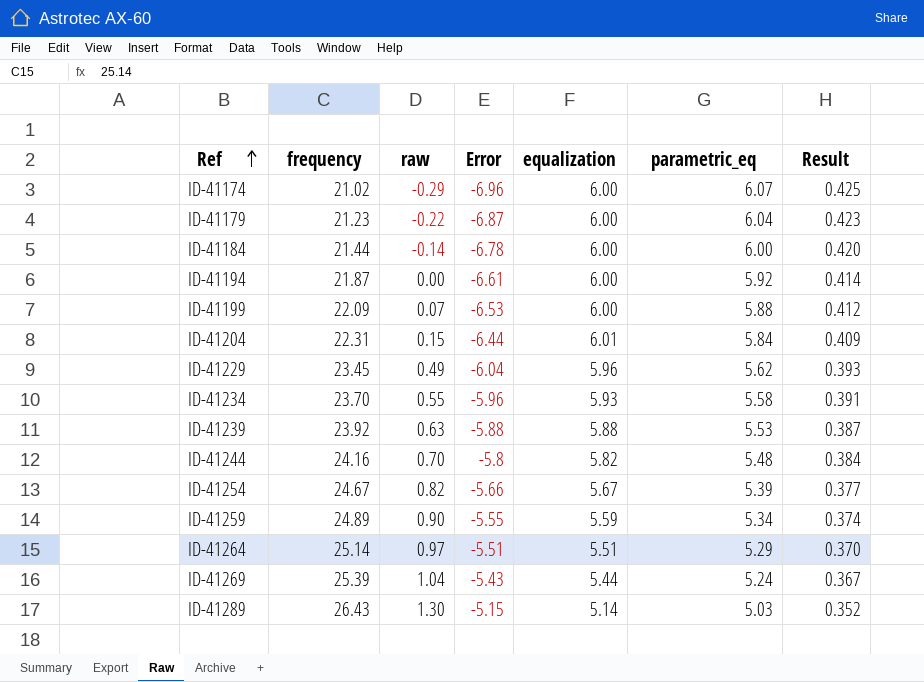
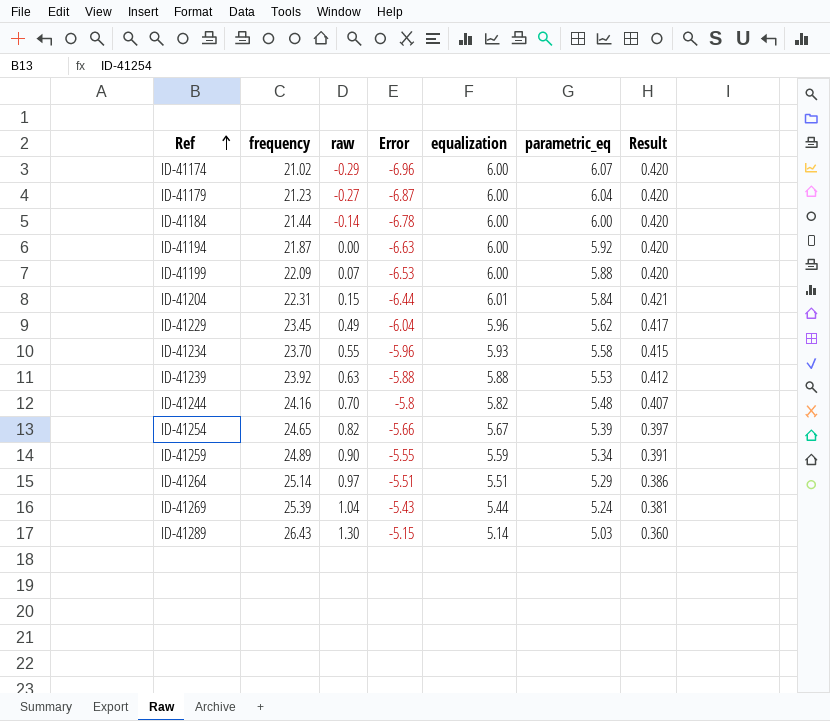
column Result | formula: [parametric_eq] * 0.07 -> [equalization] * 0.07
ID-41179 | raw: -0.22 -> -0.27
ID-41194 | Error: -6.61 -> -6.63
ID-41254 | frequency: 24.67 -> 24.65

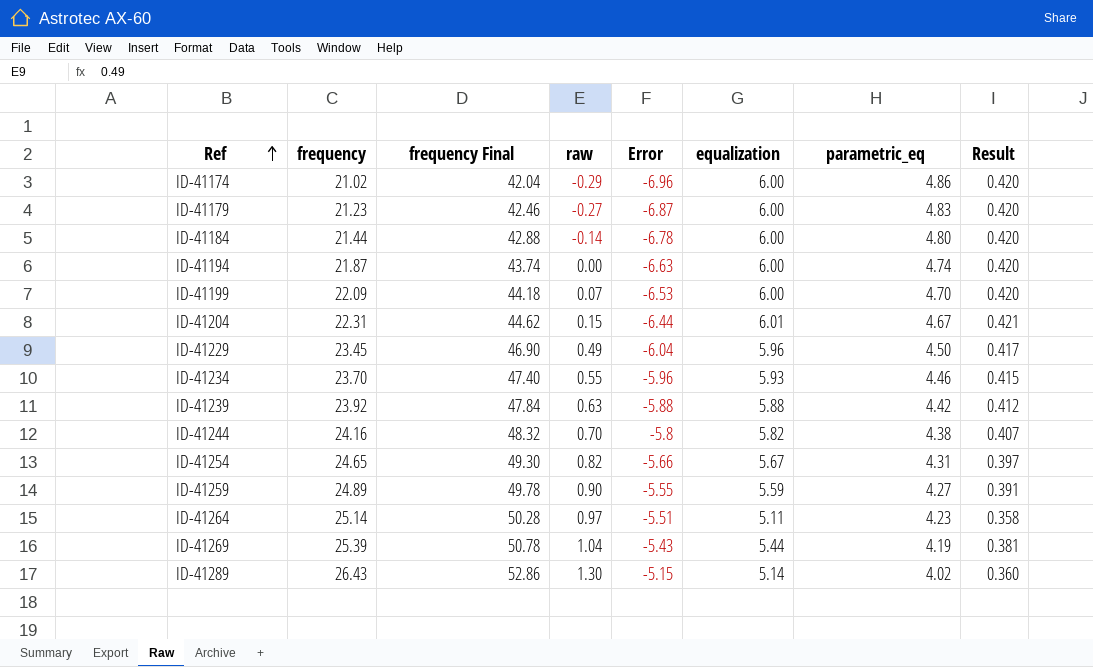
column frequency Final | formula: none -> [frequency] * 2
ID-41174 | parametric_eq: 6.07 -> 4.86
ID-41179 | parametric_eq: 6.04 -> 4.83
ID-41184 | parametric_eq: 6.00 -> 4.80
ID-41194 | parametric_eq: 5.92 -> 4.74
ID-41199 | parametric_eq: 5.88 -> 4.70
ID-41204 | parametric_eq: 5.84 -> 4.67
ID-41229 | parametric_eq: 5.62 -> 4.50
ID-41234 | parametric_eq: 5.58 -> 4.46
ID-41239 | parametric_eq: 5.53 -> 4.42
ID-41244 | parametric_eq: 5.48 -> 4.38
ID-41254 | parametric_eq: 5.39 -> 4.31
ID-41259 | parametric_eq: 5.34 -> 4.27
ID-41264 | equalization: 5.51 -> 5.11
ID-41264 | parametric_eq: 5.29 -> 4.23
ID-41264 | Result: 0.386 -> 0.358
ID-41269 | parametric_eq: 5.24 -> 4.19
ID-41289 | parametric_eq: 5.03 -> 4.02

